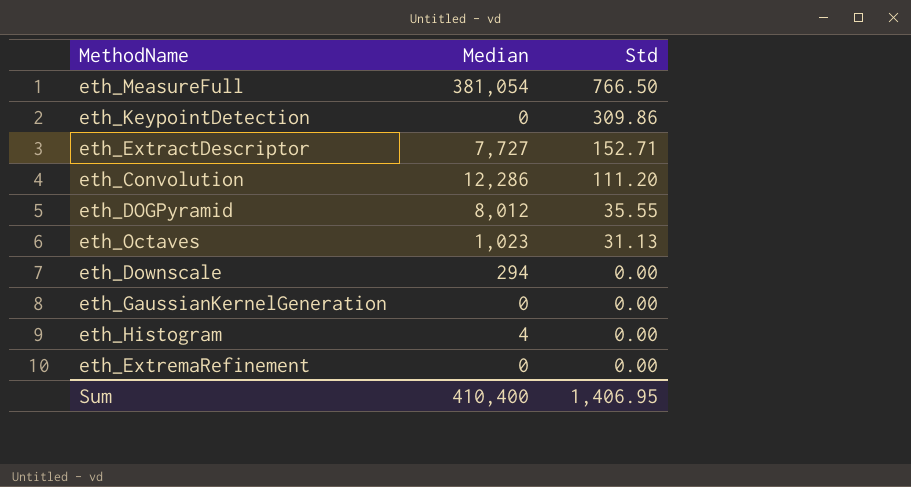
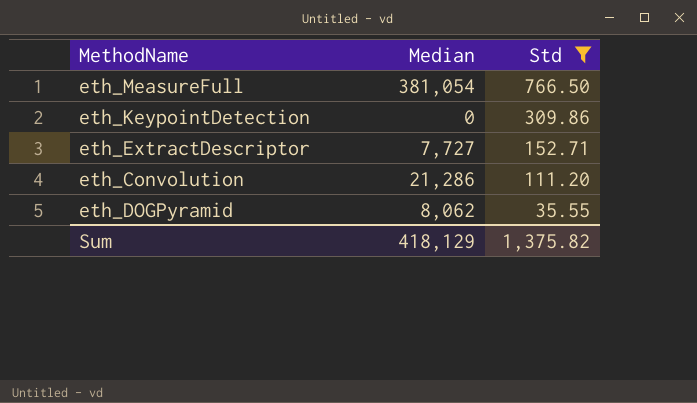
filter: none -> Std >= 35.55
eth_Convolution | Median: 12,286 -> 21,286
eth_DOGPyramid | Median: 8,012 -> 8,062
Sum | Median: 410,400 -> 418,129
Sum | Std: 1,406.95 -> 1,375.82

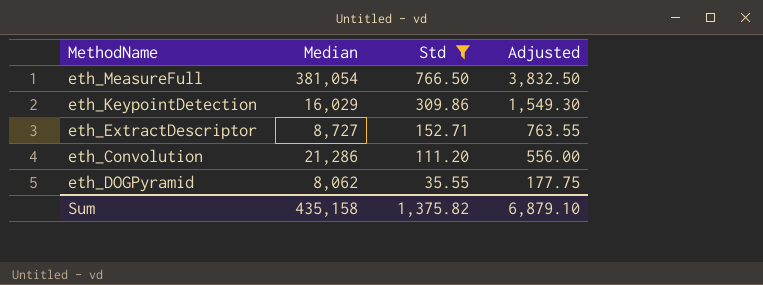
column Adjusted | formula: none -> [Std] * 5
eth_KeypointDetection | Median: 0 -> 16,029
eth_ExtractDescriptor | Median: 7,727 -> 8,727
Sum | Median: 418,129 -> 435,158

